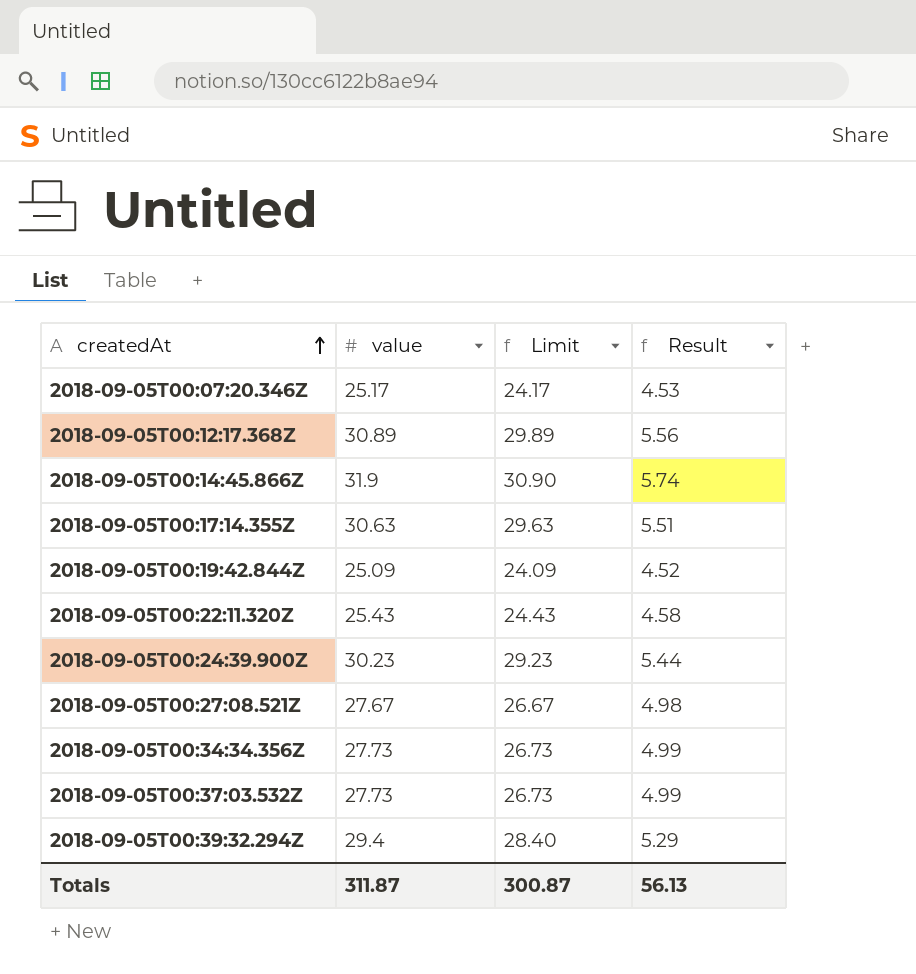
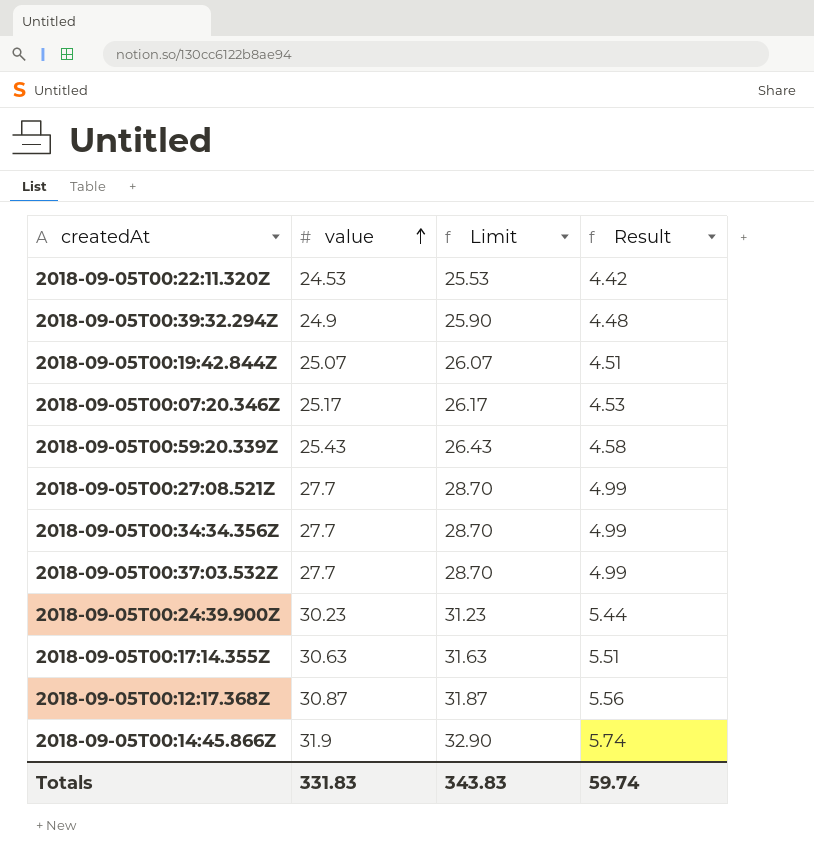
row order: createdAt ascending -> value ascending
column Limit | formula: [value] - 1 -> [value] + 1
2018-09-05T00:22:11.320Z | value: 25.43 -> 24.53
2018-09-05T00:22:11.320Z | Result: 4.58 -> 4.42
2018-09-05T00:39:32.294Z | value: 29.4 -> 24.9
2018-09-05T00:39:32.294Z | Result: 5.29 -> 4.48
2018-09-05T00:19:42.844Z | value: 25.09 -> 25.07
2018-09-05T00:19:42.844Z | Result: 4.52 -> 4.51
row 2018-09-05T00:59:20.339Z: none -> 25.43 | 26.43 | 4.58
2018-09-05T00:27:08.521Z | value: 27.67 -> 27.7
2018-09-05T00:27:08.521Z | Result: 4.98 -> 4.99
2018-09-05T00:34:34.356Z | value: 27.73 -> 27.7
2018-09-05T00:37:03.532Z | value: 27.73 -> 27.7
2018-09-05T00:12:17.368Z | value: 30.89 -> 30.87
Totals | value: 311.87 -> 331.83
Totals | Limit: 300.87 -> 343.83
Totals | Result: 56.13 -> 59.74

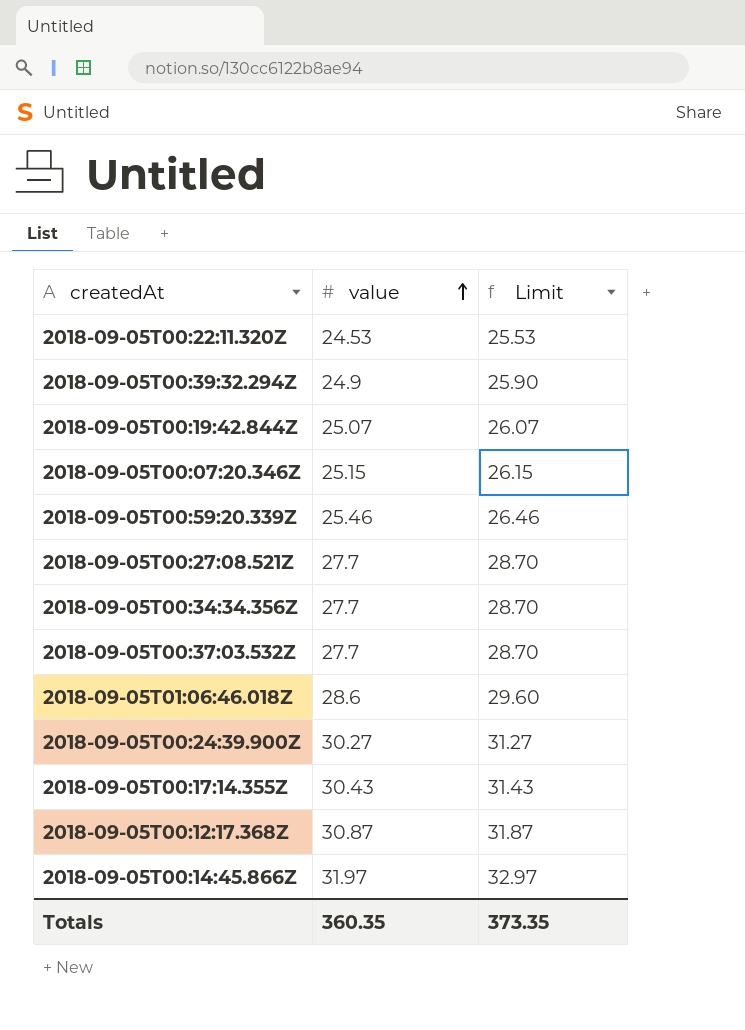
column Result | formula: [value] * 0.18 -> none
2018-09-05T00:07:20.346Z | value: 25.17 -> 25.15
2018-09-05T00:07:20.346Z | Limit: 26.17 -> 26.15
2018-09-05T00:59:20.339Z | value: 25.43 -> 25.46
2018-09-05T00:59:20.339Z | Limit: 26.43 -> 26.46
row 2018-09-05T01:06:46.018Z: none -> 28.6 | 29.60
2018-09-05T00:24:39.900Z | value: 30.23 -> 30.27
2018-09-05T00:24:39.900Z | Limit: 31.23 -> 31.27
2018-09-05T00:17:14.355Z | value: 30.63 -> 30.43
2018-09-05T00:17:14.355Z | Limit: 31.63 -> 31.43
2018-09-05T00:14:45.866Z | value: 31.9 -> 31.97
2018-09-05T00:14:45.866Z | Limit: 32.90 -> 32.97
Totals | value: 331.83 -> 360.35
Totals | Limit: 343.83 -> 373.35

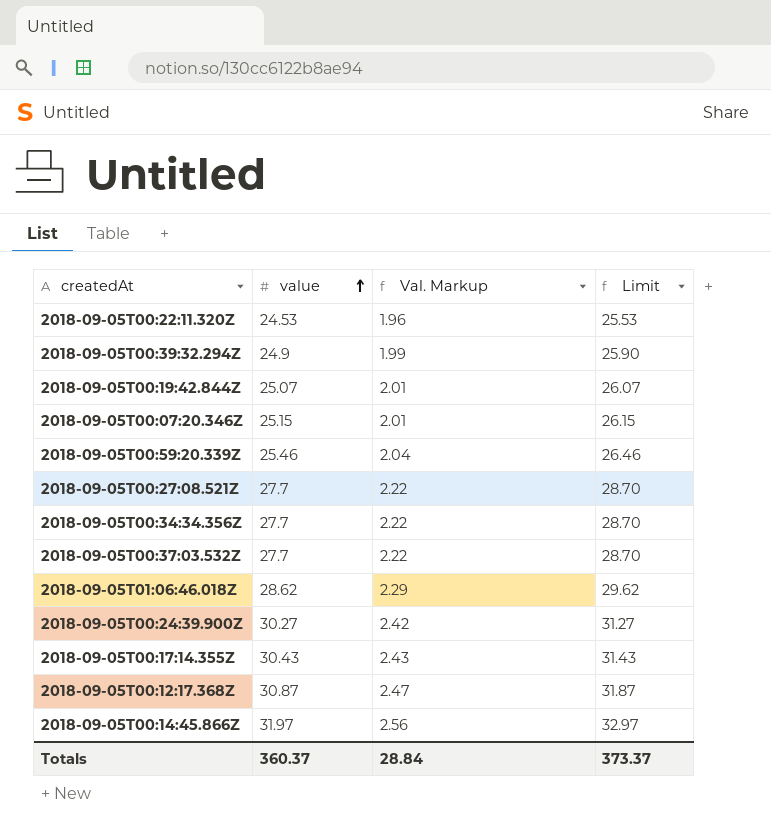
column Val. Markup | formula: none -> [value] * 0.08
2018-09-05T01:06:46.018Z | value: 28.6 -> 28.62
2018-09-05T01:06:46.018Z | Limit: 29.60 -> 29.62
Totals | value: 360.35 -> 360.37
Totals | Limit: 373.35 -> 373.37

